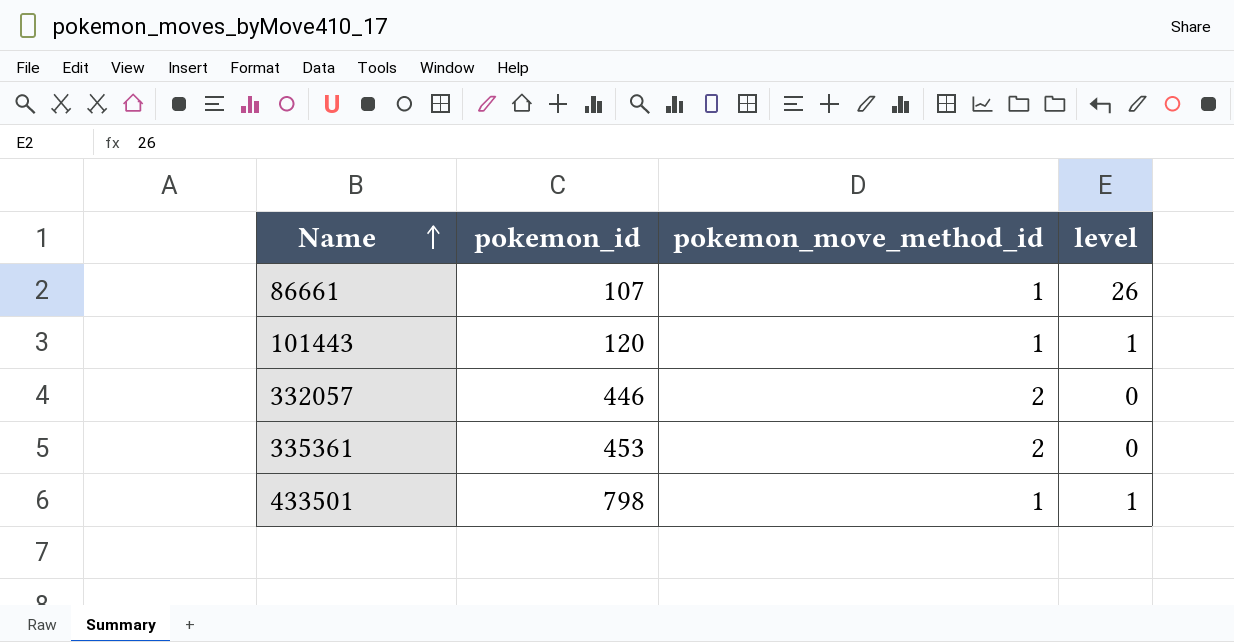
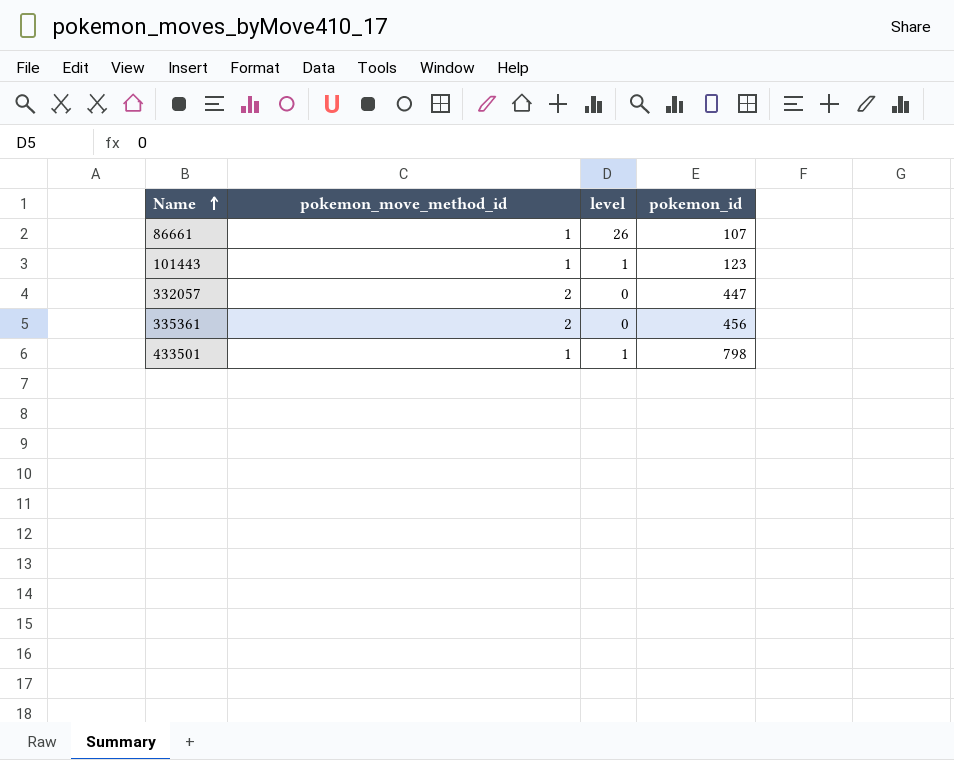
column pokemon_id | position: 2 -> 4
101443 | pokemon_id: 120 -> 123
332057 | pokemon_id: 446 -> 447
335361 | pokemon_id: 453 -> 456

